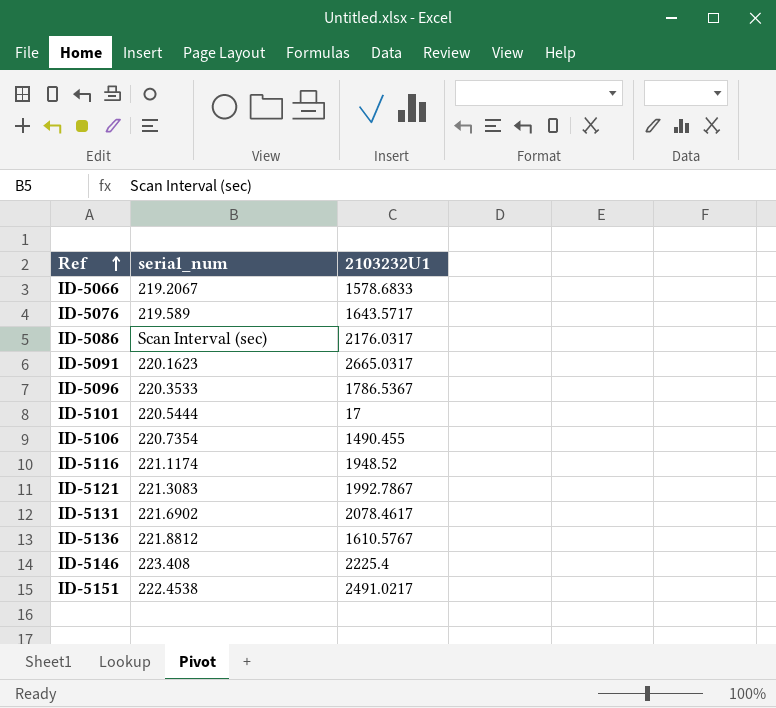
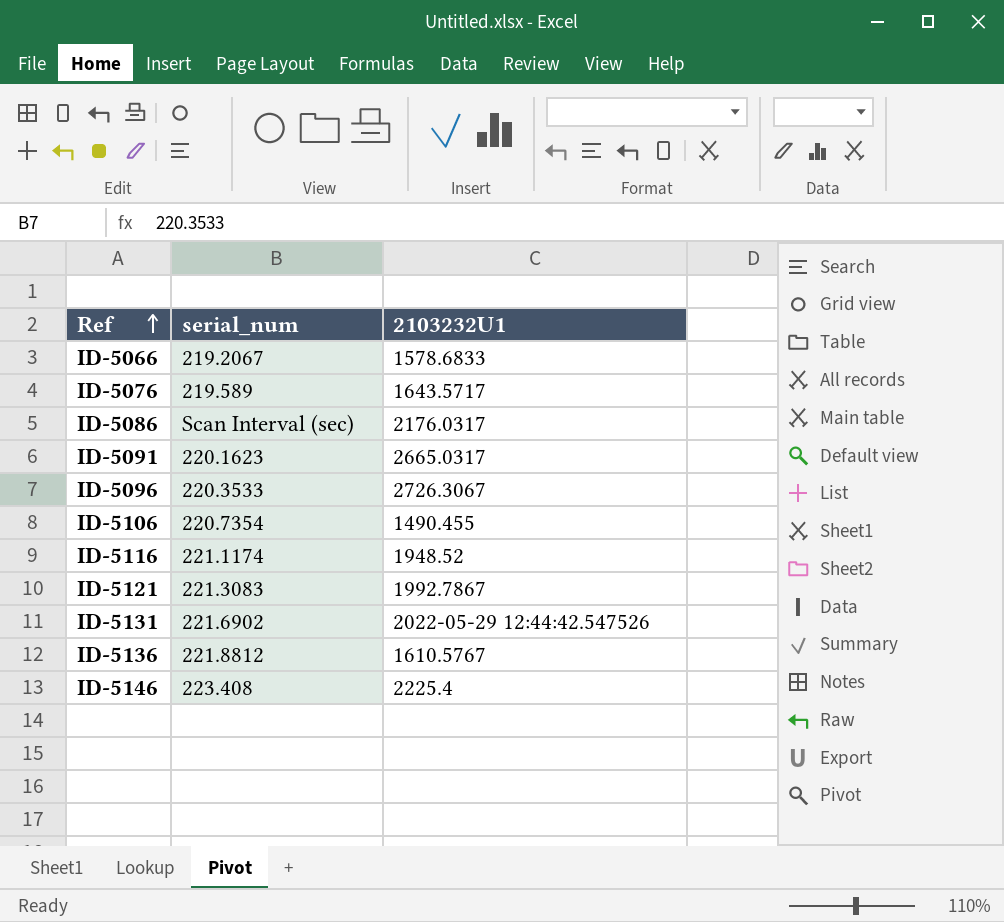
row ID-5101: 220.5444 | 17 -> none
row ID-5151: 222.4538 | 2491.0217 -> none
ID-5096 | 2103232U1: 1786.5367 -> 2726.3067
ID-5131 | 2103232U1: 2078.4617 -> 2022-05-29 12:44:42.547526

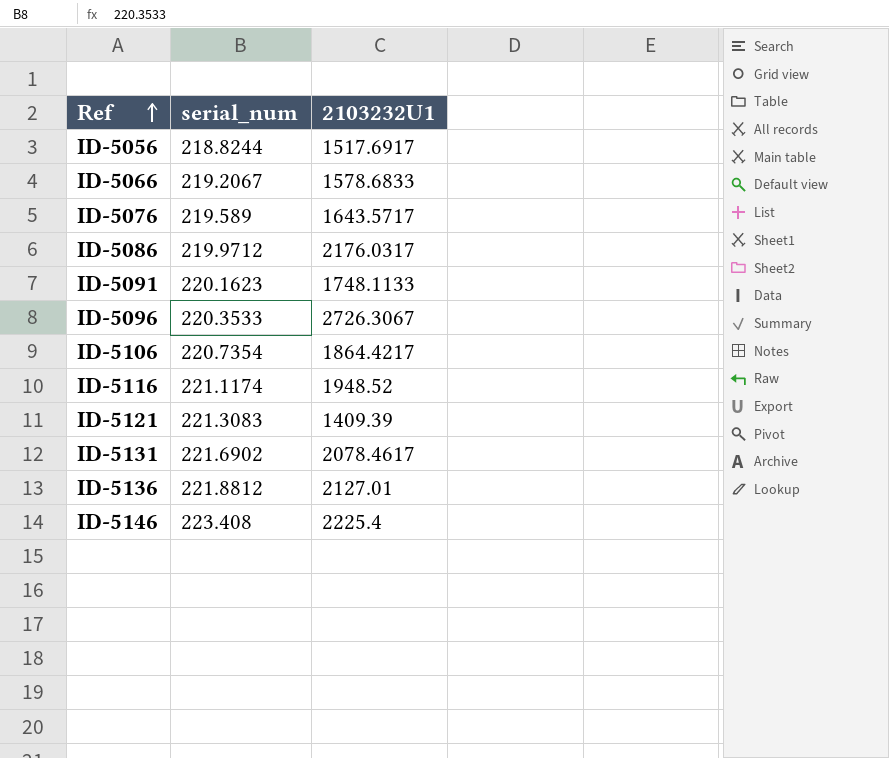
row ID-5056: none -> 218.8244 | 1517.6917
ID-5086 | serial_num: Scan Interval (sec) -> 219.9712
ID-5091 | 2103232U1: 2665.0317 -> 1748.1133
ID-5106 | 2103232U1: 1490.455 -> 1864.4217
ID-5121 | 2103232U1: 1992.7867 -> 1409.39
ID-5131 | 2103232U1: 2022-05-29 12:44:42.547526 -> 2078.4617
ID-5136 | 2103232U1: 1610.5767 -> 2127.01

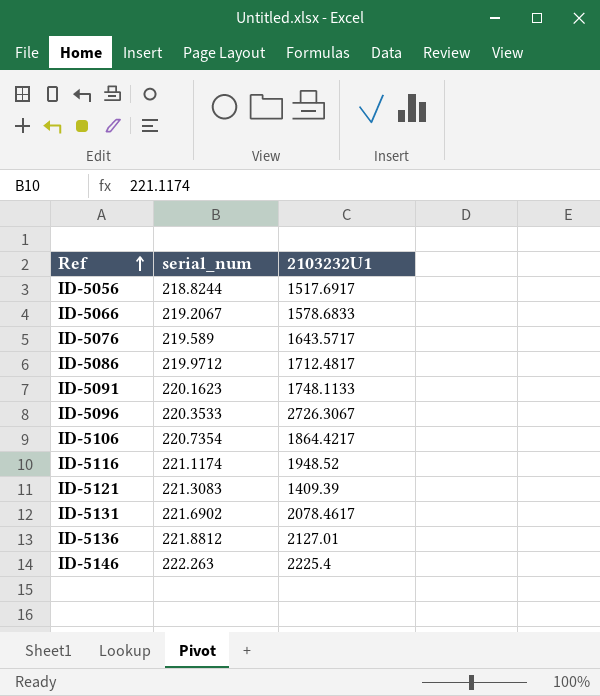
ID-5086 | 2103232U1: 2176.0317 -> 1712.4817
ID-5146 | serial_num: 223.408 -> 222.263

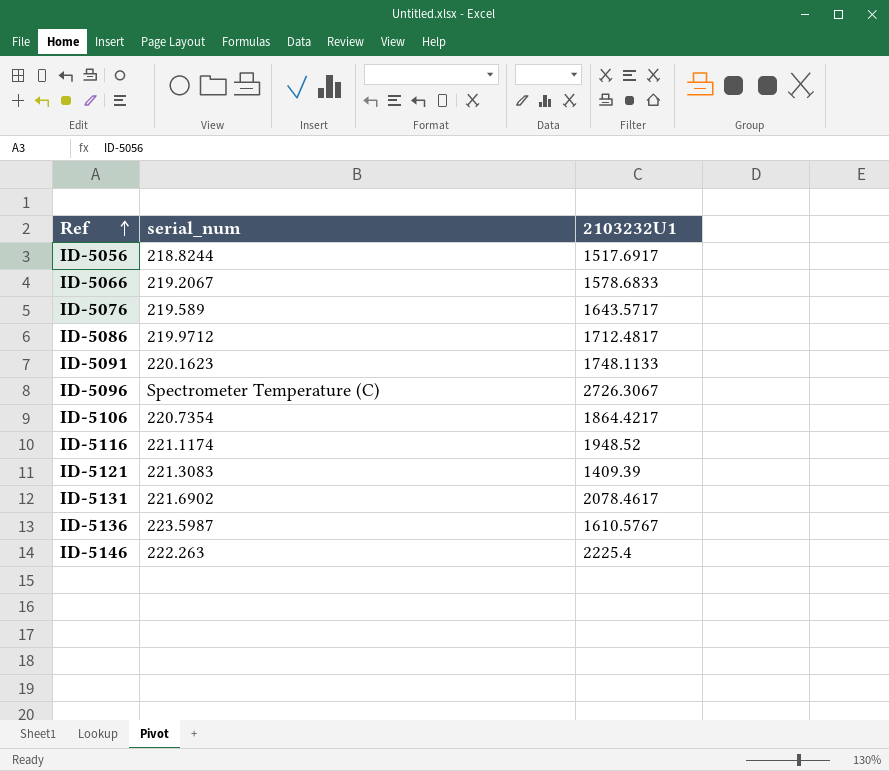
ID-5096 | serial_num: 220.3533 -> Spectrometer Temperature (C)
ID-5136 | serial_num: 221.8812 -> 223.5987
ID-5136 | 2103232U1: 2127.01 -> 1610.5767

